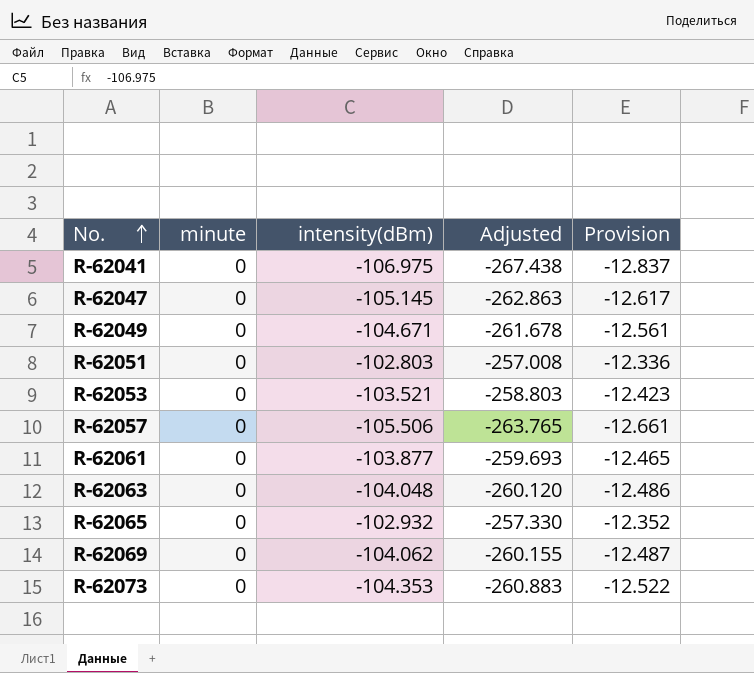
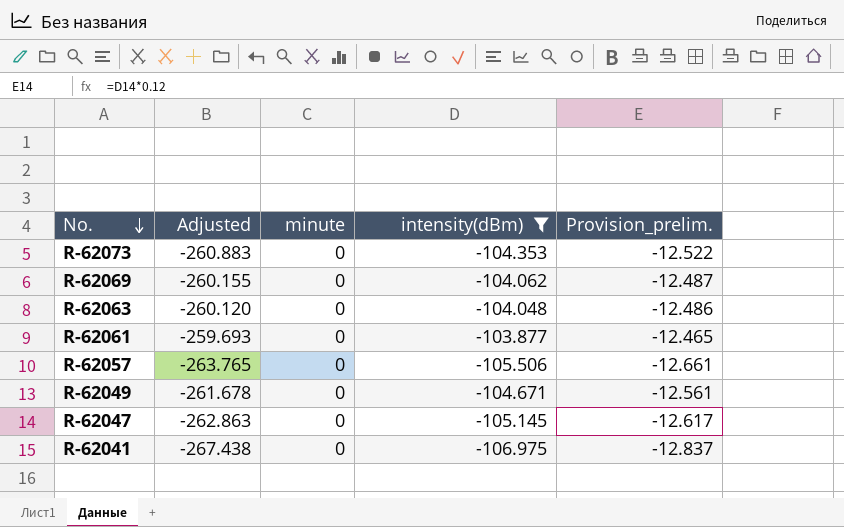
filter: none -> intensity(dBm) <= -103.877
row order: No. ascending -> No. descending
column Adjusted | position: 4 -> 2
column name: Provision -> Provision_prelim.

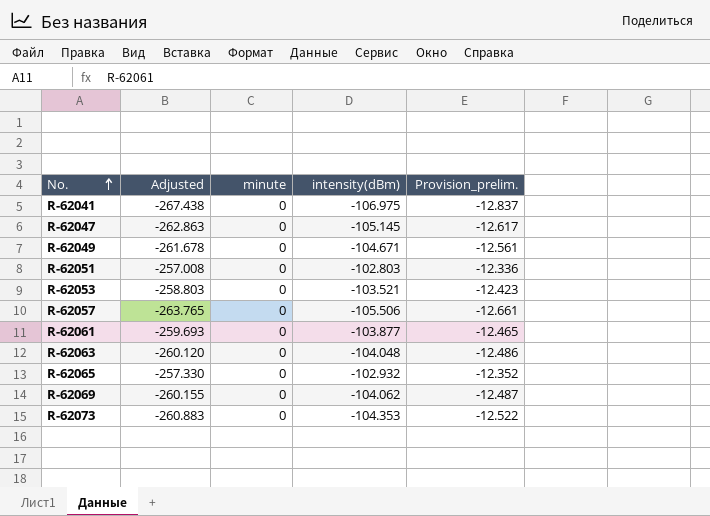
filter: intensity(dBm) <= -103.877 -> none
row order: No. descending -> No. ascending

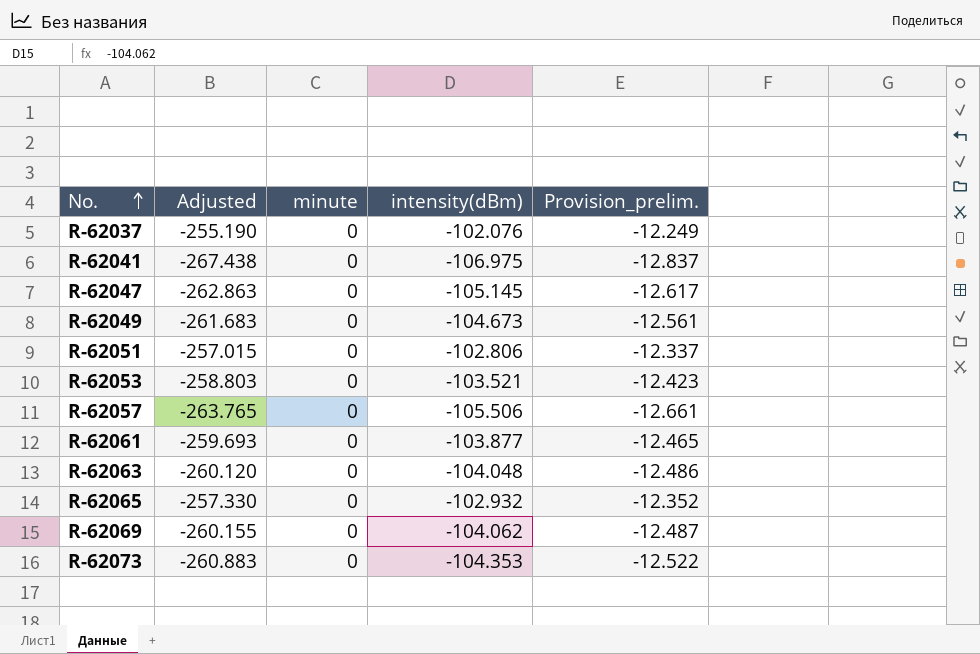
row R-62037: none -> -255.190 | 0 | -102.076 | -12.249
R-62049 | Adjusted: -261.678 -> -261.683
R-62049 | intensity(dBm): -104.671 -> -104.673
R-62051 | Adjusted: -257.008 -> -257.015
R-62051 | intensity(dBm): -102.803 -> -102.806
R-62051 | Provision_prelim.: -12.336 -> -12.337

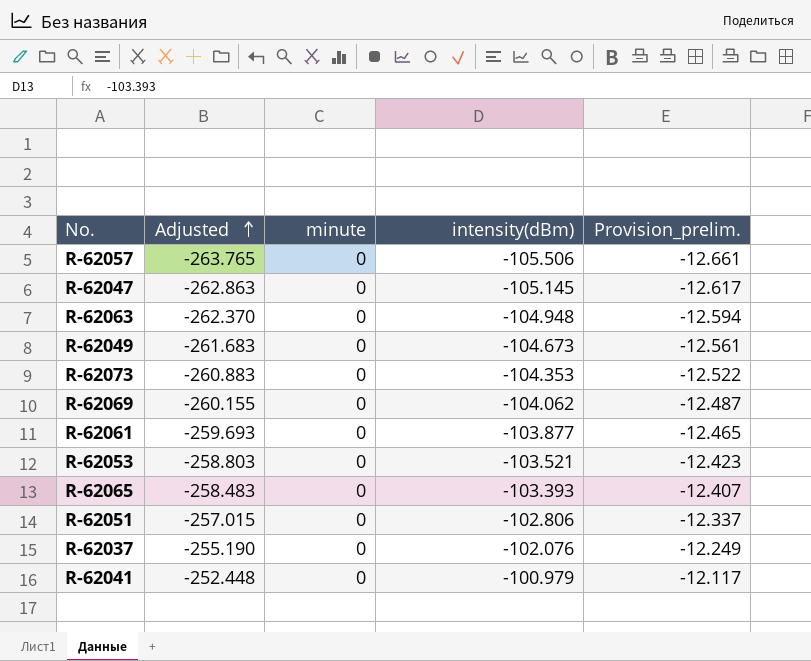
row order: No. ascending -> Adjusted ascending
R-62063 | Adjusted: -260.120 -> -262.370
R-62063 | intensity(dBm): -104.048 -> -104.948
R-62063 | Provision_prelim.: -12.486 -> -12.594
R-62065 | Adjusted: -257.330 -> -258.483
R-62065 | intensity(dBm): -102.932 -> -103.393
R-62065 | Provision_prelim.: -12.352 -> -12.407
R-62041 | Adjusted: -267.438 -> -252.448
R-62041 | intensity(dBm): -106.975 -> -100.979
R-62041 | Provision_prelim.: -12.837 -> -12.117

